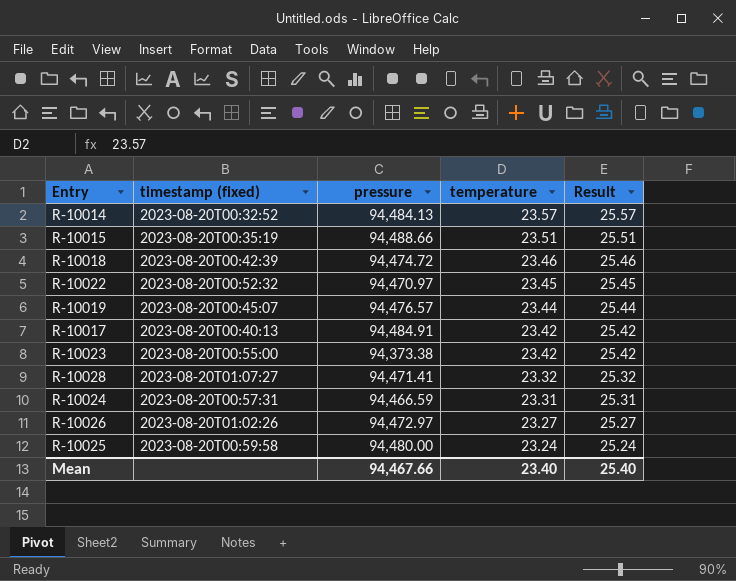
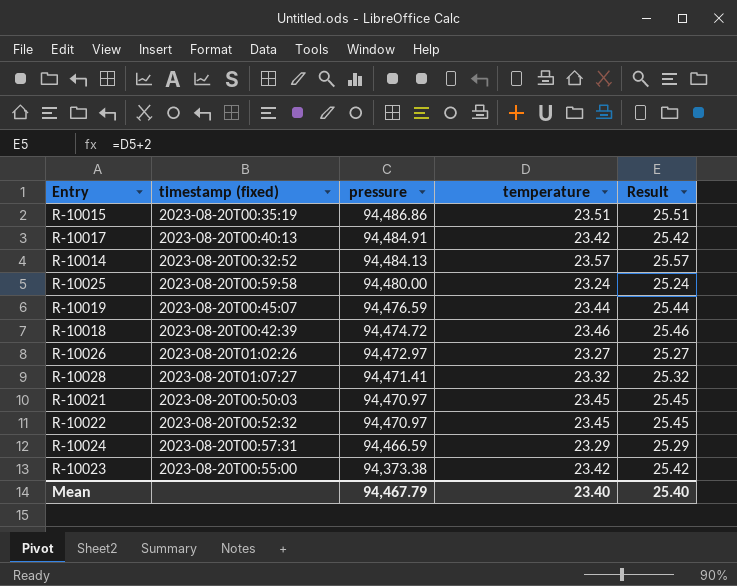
row order: temperature descending -> pressure descending
R-10015 | pressure: 94,488.66 -> 94,486.86
R-10019 | pressure: 94,476.57 -> 94,476.59
row R-10021: none -> 2023-08-20T00:50:03 | 94,470.97 | 23.45 | 25.45
R-10024 | temperature: 23.31 -> 23.29
R-10024 | Result: 25.31 -> 25.29
Mean | pressure: 94,467.66 -> 94,467.79

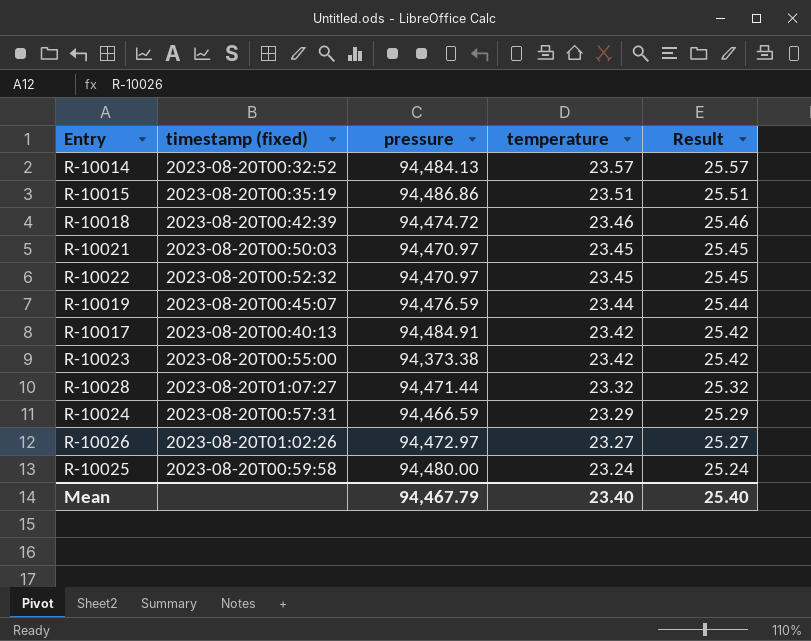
row order: pressure descending -> temperature descending
R-10028 | pressure: 94,471.41 -> 94,471.44

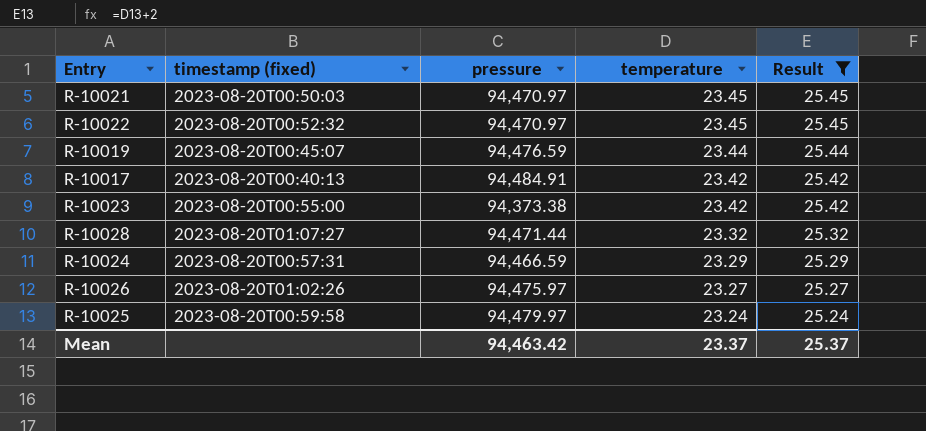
filter: none -> Result <= 25.45
R-10026 | pressure: 94,472.97 -> 94,475.97
R-10025 | pressure: 94,480.00 -> 94,479.97
Mean | pressure: 94,467.79 -> 94,463.42
Mean | temperature: 23.40 -> 23.37
Mean | Result: 25.40 -> 25.37

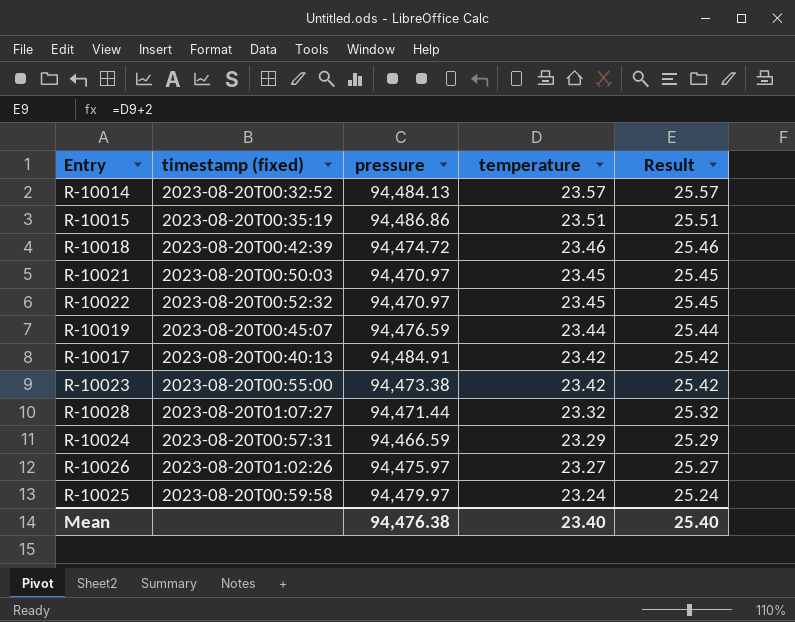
filter: Result <= 25.45 -> none
R-10023 | pressure: 94,373.38 -> 94,473.38
Mean | pressure: 94,463.42 -> 94,476.38
Mean | temperature: 23.37 -> 23.40
Mean | Result: 25.37 -> 25.40

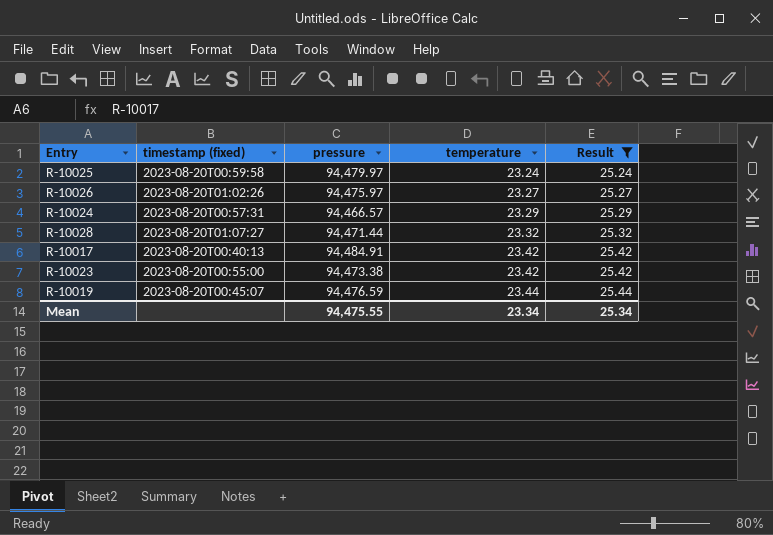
filter: none -> Result <= 25.44
row order: temperature descending -> temperature ascending
R-10024 | pressure: 94,466.59 -> 94,466.57
Mean | pressure: 94,476.38 -> 94,475.55
Mean | temperature: 23.40 -> 23.34
Mean | Result: 25.40 -> 25.34

